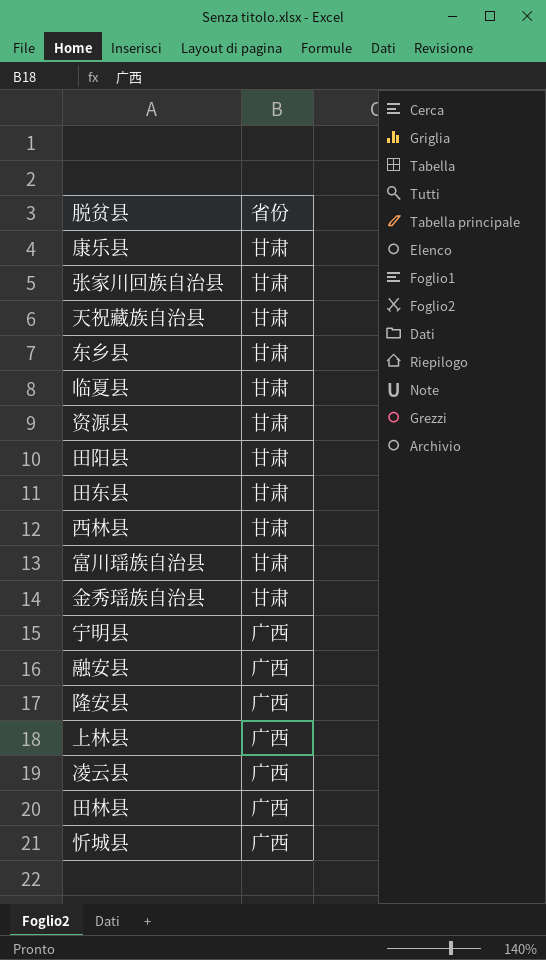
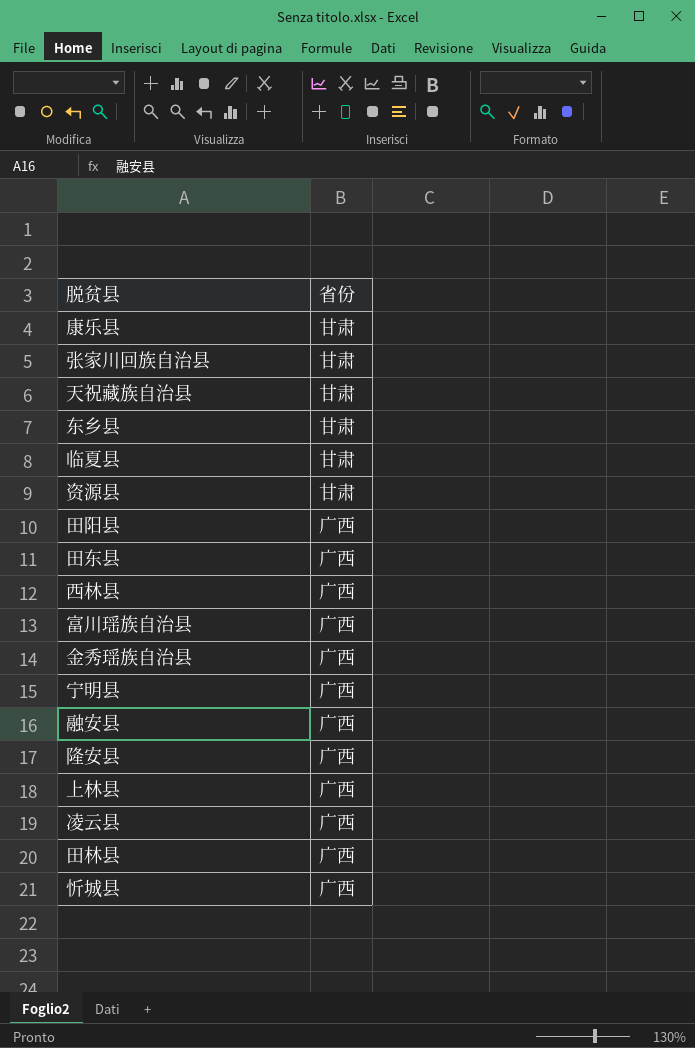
田阳县 | 省份: 甘肃 -> 广西
田东县 | 省份: 甘肃 -> 广西
西林县 | 省份: 甘肃 -> 广西
富川瑶族自治县 | 省份: 甘肃 -> 广西
金秀瑶族自治县 | 省份: 甘肃 -> 广西

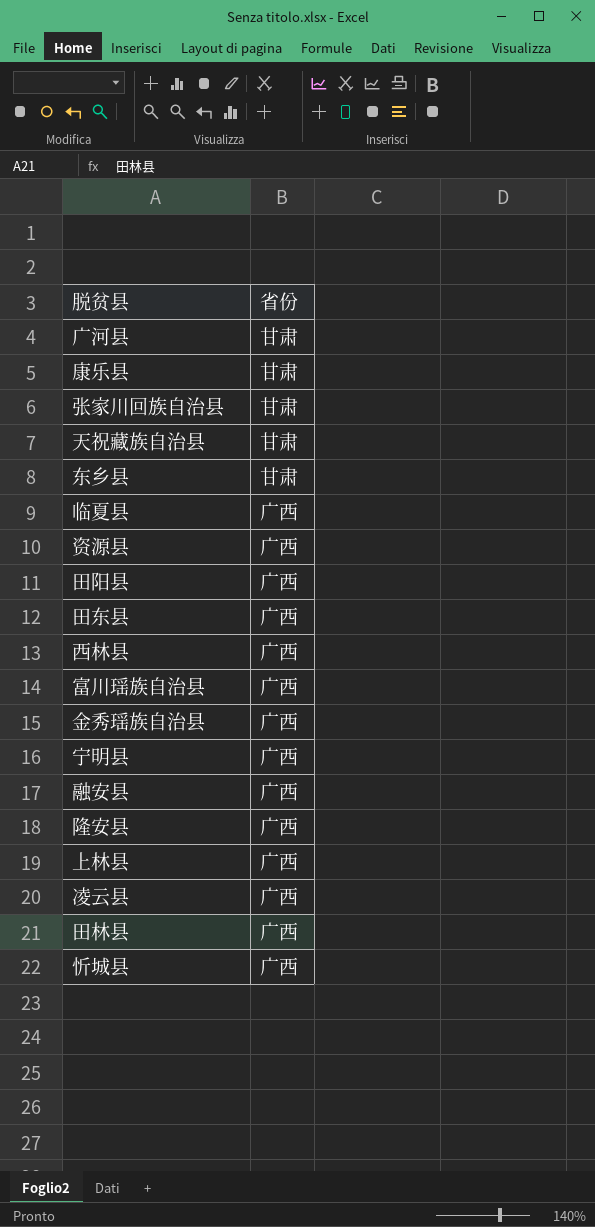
row 广河县: none -> 甘肃
临夏县 | 省份: 甘肃 -> 广西
资源县 | 省份: 甘肃 -> 广西

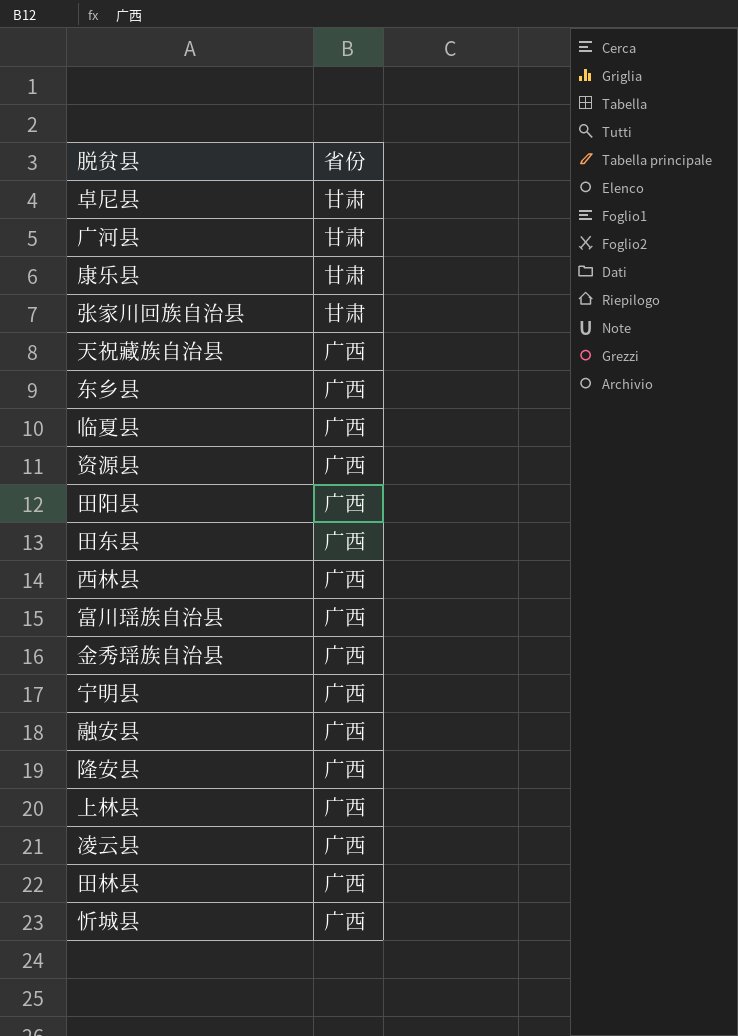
row 卓尼县: none -> 甘肃
天祝藏族自治县 | 省份: 甘肃 -> 广西
东乡县 | 省份: 甘肃 -> 广西

